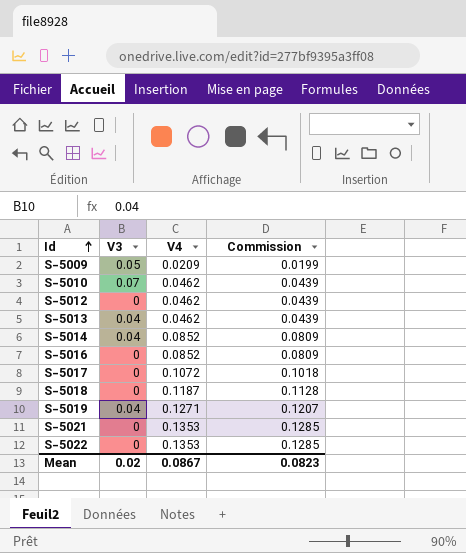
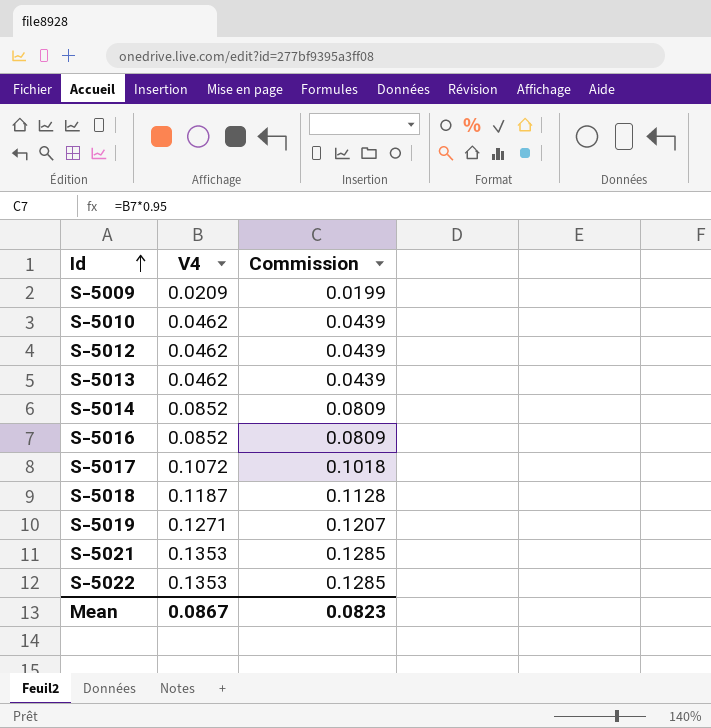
column V3 | position: 2 -> none

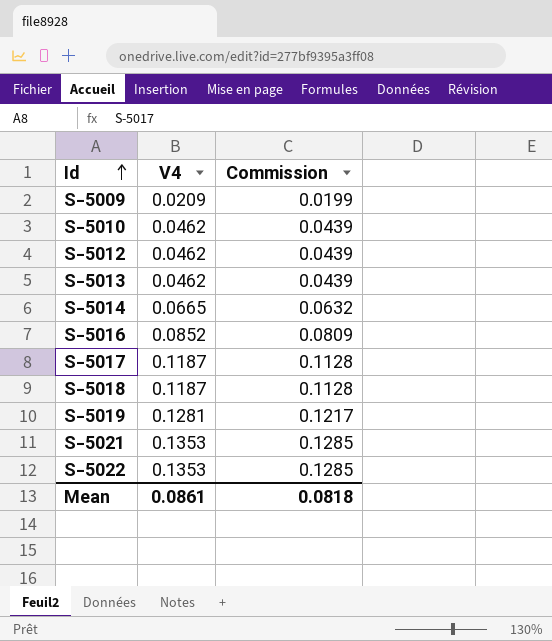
S-5014 | V4: 0.0852 -> 0.0665
S-5014 | Commission: 0.0809 -> 0.0632
S-5017 | V4: 0.1072 -> 0.1187
S-5017 | Commission: 0.1018 -> 0.1128
S-5019 | V4: 0.1271 -> 0.1281
S-5019 | Commission: 0.1207 -> 0.1217
Mean | V4: 0.0867 -> 0.0861
Mean | Commission: 0.0823 -> 0.0818

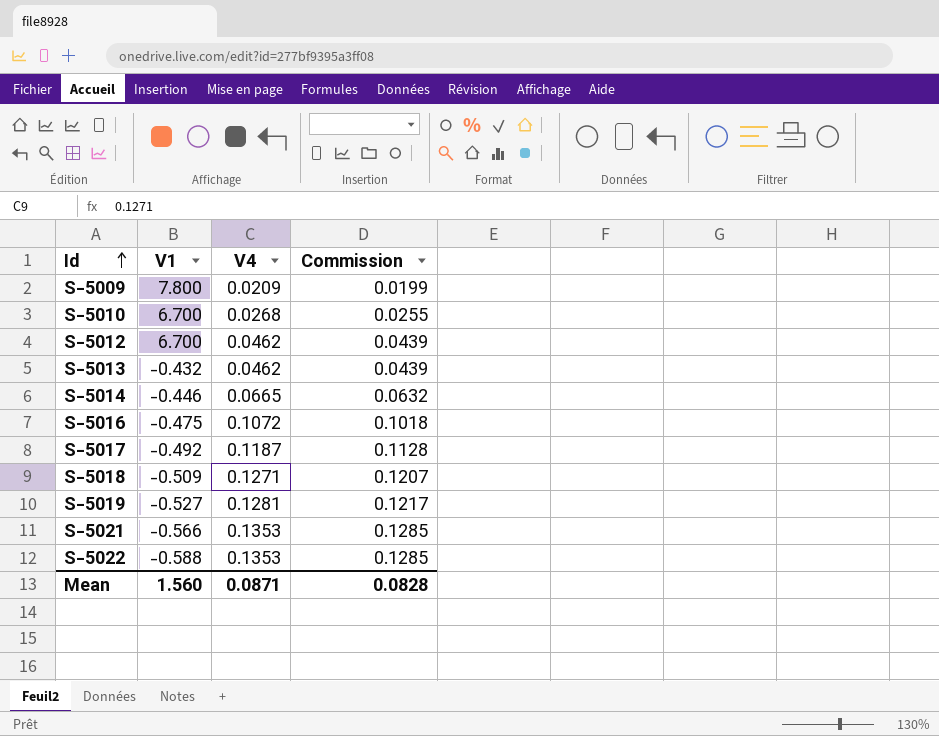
column V1 | position: none -> 2
S-5010 | V4: 0.0462 -> 0.0268
S-5010 | Commission: 0.0439 -> 0.0255
S-5016 | V4: 0.0852 -> 0.1072
S-5016 | Commission: 0.0809 -> 0.1018
S-5018 | V4: 0.1187 -> 0.1271
S-5018 | Commission: 0.1128 -> 0.1207
Mean | V4: 0.0861 -> 0.0871
Mean | Commission: 0.0818 -> 0.0828

